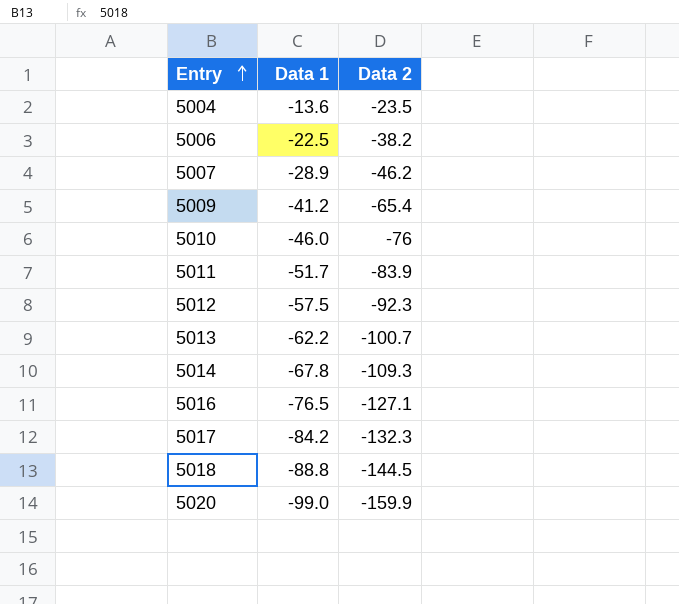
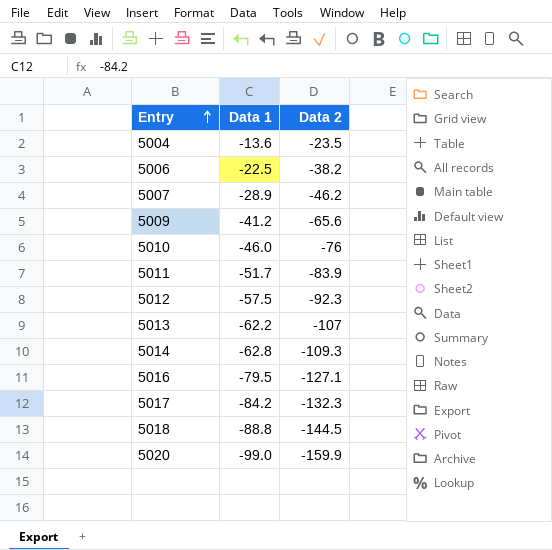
5009 | Data 2: -65.4 -> -65.6
5013 | Data 2: -100.7 -> -107
5014 | Data 1: -67.8 -> -62.8
5016 | Data 1: -76.5 -> -79.5

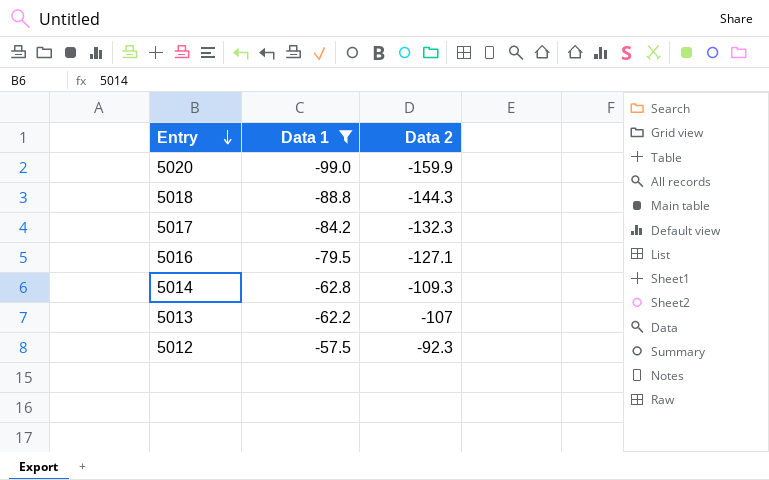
filter: none -> Data 1 <= -57.5
row order: Entry ascending -> Entry descending
5018 | Data 2: -144.5 -> -144.3

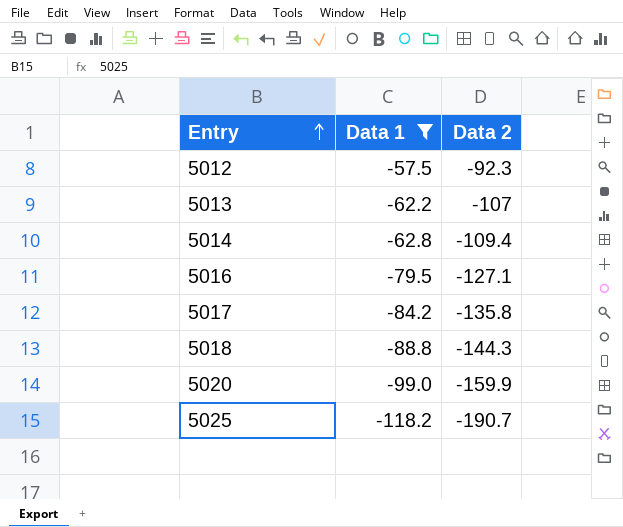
row order: Entry descending -> Entry ascending
5014 | Data 2: -109.3 -> -109.4
5017 | Data 2: -132.3 -> -135.8
row 5025: none -> -118.2 | -190.7

